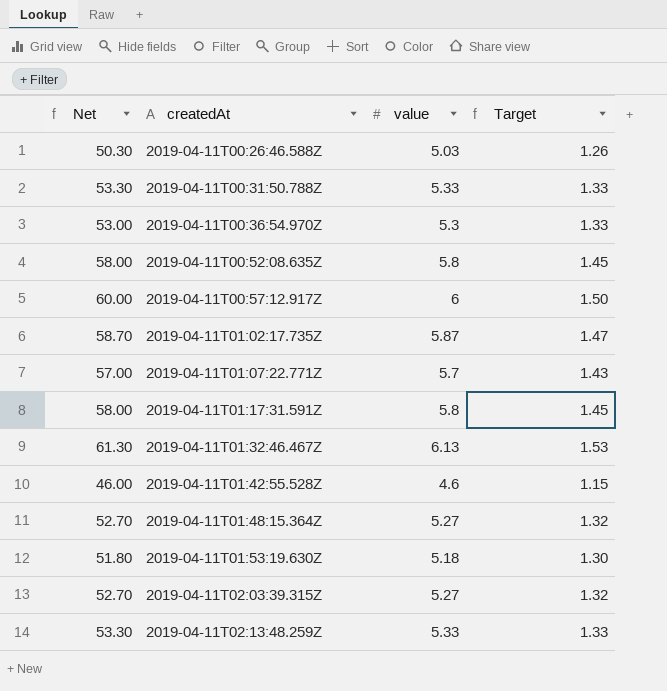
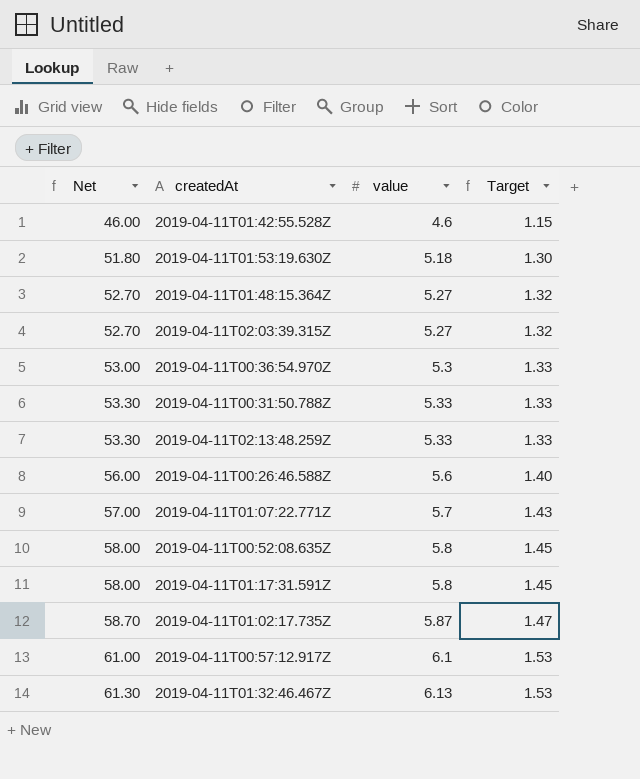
row order: createdAt ascending -> Net ascending
2019-04-11T00:26:46.588Z | Net: 50.30 -> 56.00
2019-04-11T00:26:46.588Z | value: 5.03 -> 5.6
2019-04-11T00:26:46.588Z | Target: 1.26 -> 1.40
2019-04-11T00:57:12.917Z | Net: 60.00 -> 61.00
2019-04-11T00:57:12.917Z | value: 6 -> 6.1
2019-04-11T00:57:12.917Z | Target: 1.50 -> 1.53

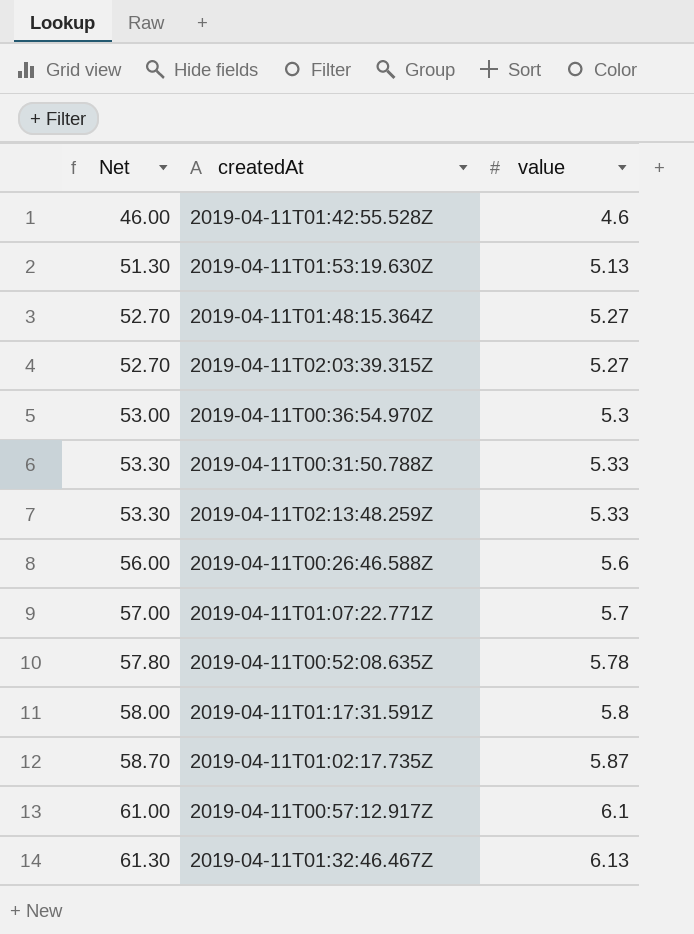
column Target | formula: [value] * 0.25 -> none
2019-04-11T01:53:19.630Z | Net: 51.80 -> 51.30
2019-04-11T01:53:19.630Z | value: 5.18 -> 5.13
2019-04-11T00:52:08.635Z | Net: 58.00 -> 57.80
2019-04-11T00:52:08.635Z | value: 5.8 -> 5.78

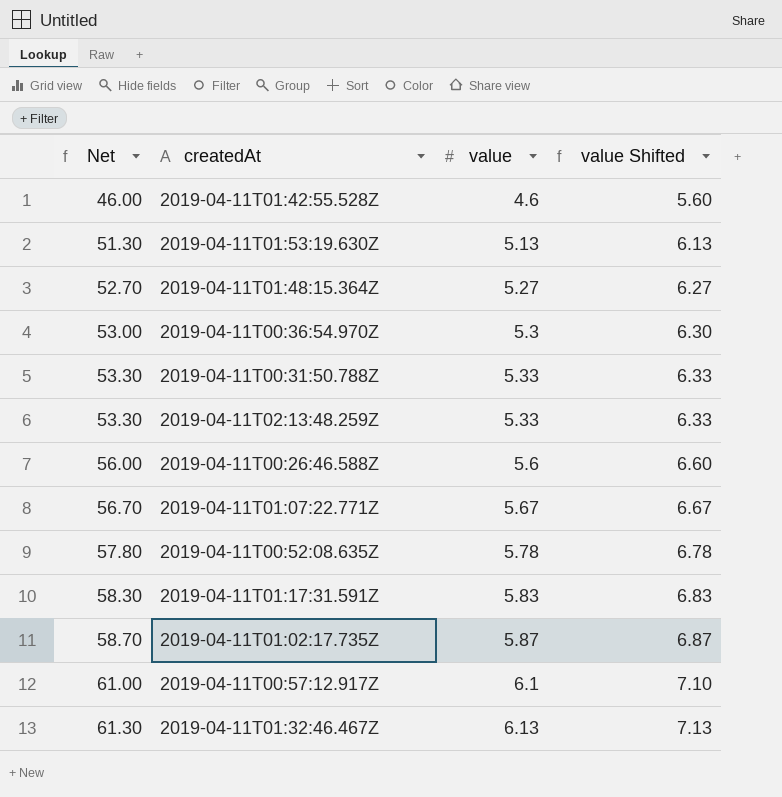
column value Shifted | formula: none -> [value] + 1
row 2019-04-11T02:03:39.315Z: 52.70 | 5.27 -> none
2019-04-11T01:07:22.771Z | Net: 57.00 -> 56.70
2019-04-11T01:07:22.771Z | value: 5.7 -> 5.67
2019-04-11T01:17:31.591Z | Net: 58.00 -> 58.30
2019-04-11T01:17:31.591Z | value: 5.8 -> 5.83

